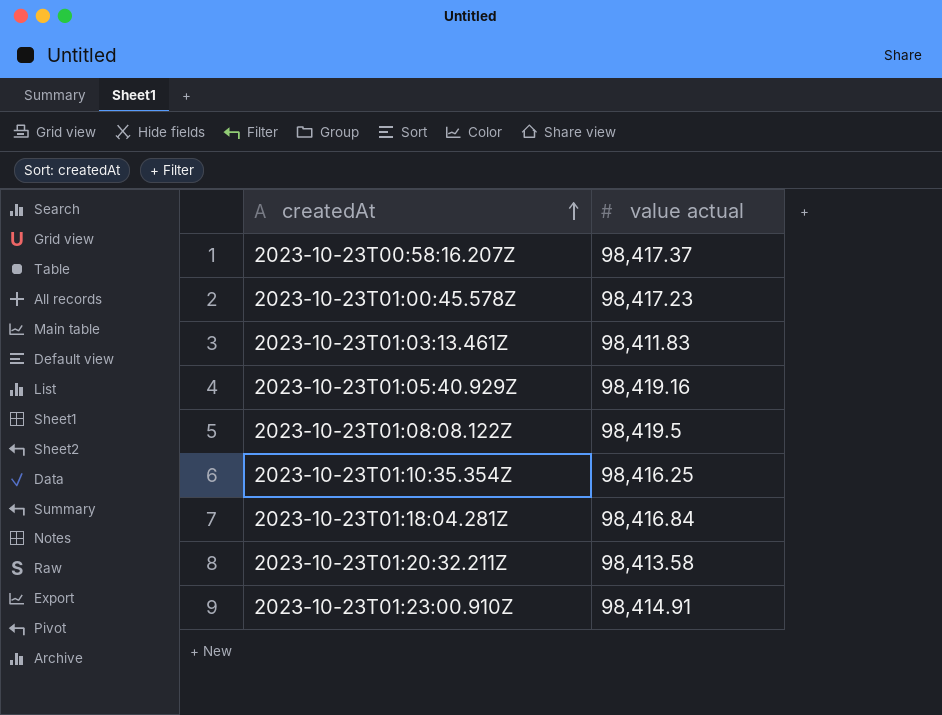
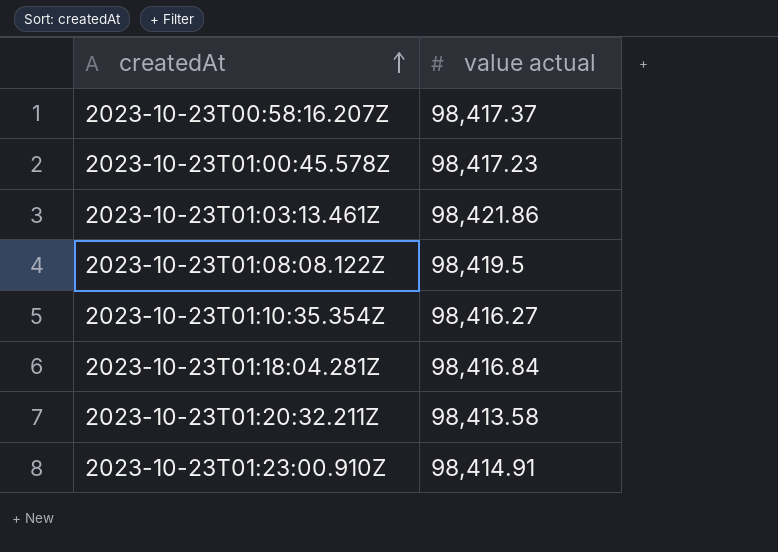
row 2023-10-23T01:05:40.929Z: 98,419.16 -> none
2023-10-23T01:03:13.461Z | value actual: 98,411.83 -> 98,421.86
2023-10-23T01:10:35.354Z | value actual: 98,416.25 -> 98,416.27

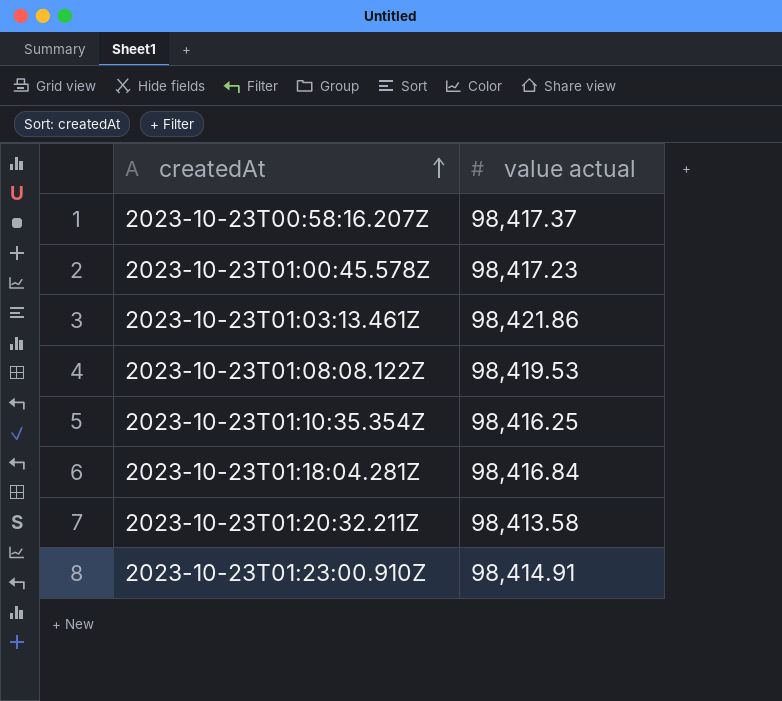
2023-10-23T01:08:08.122Z | value actual: 98,419.5 -> 98,419.53
2023-10-23T01:10:35.354Z | value actual: 98,416.27 -> 98,416.25

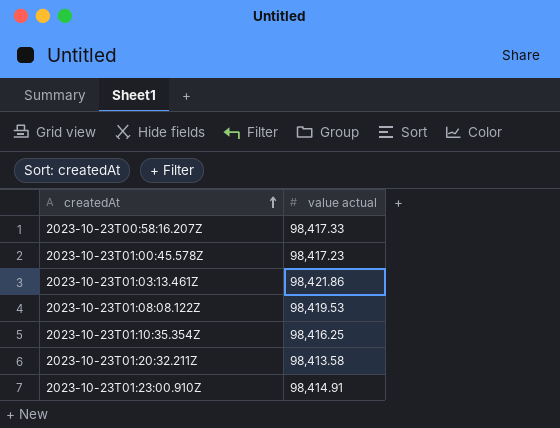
row 2023-10-23T01:18:04.281Z: 98,416.84 -> none
2023-10-23T00:58:16.207Z | value actual: 98,417.37 -> 98,417.33

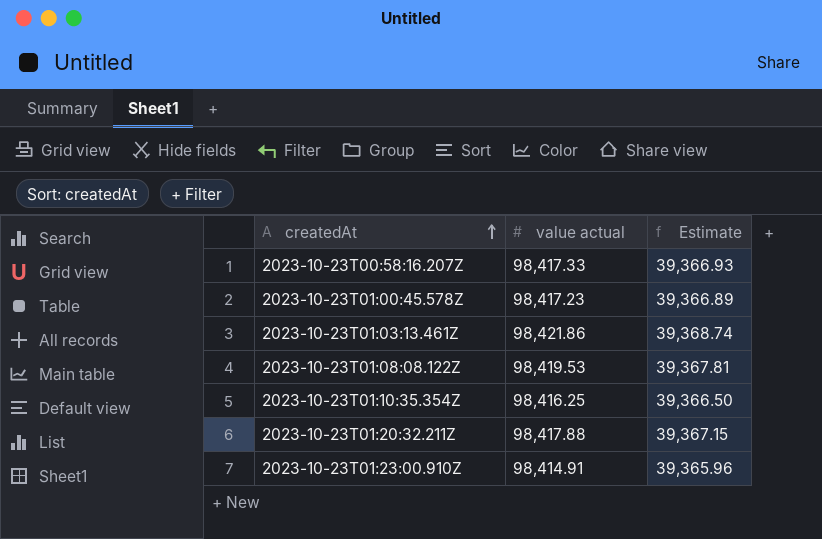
column Estimate | formula: none -> [value actual] * 0.4
2023-10-23T01:20:32.211Z | value actual: 98,413.58 -> 98,417.88

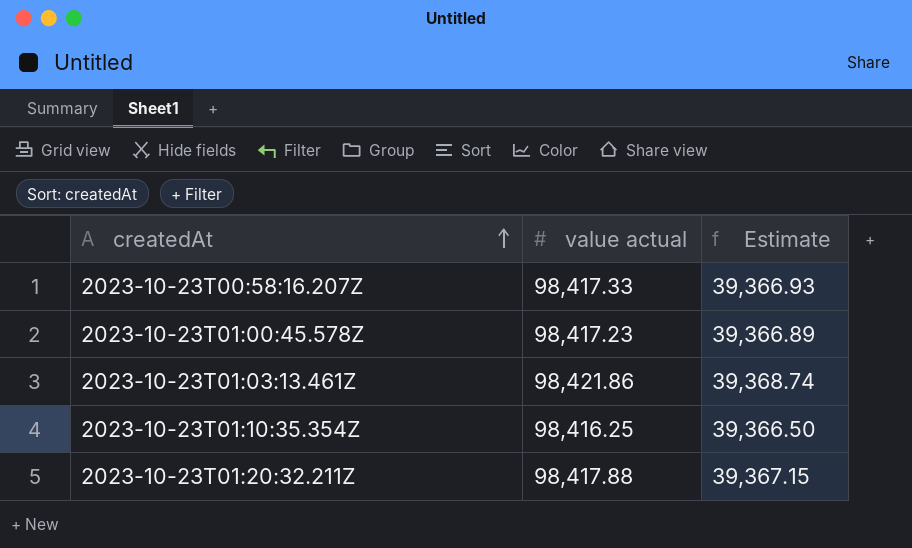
row 2023-10-23T01:08:08.122Z: 98,419.53 | 39,367.81 -> none
row 2023-10-23T01:23:00.910Z: 98,414.91 | 39,365.96 -> none

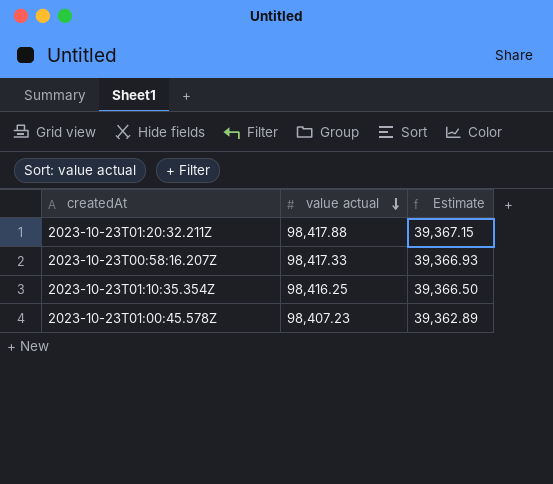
row order: createdAt ascending -> value actual descending
row 2023-10-23T01:03:13.461Z: 98,421.86 | 39,368.74 -> none
2023-10-23T01:00:45.578Z | value actual: 98,417.23 -> 98,407.23
2023-10-23T01:00:45.578Z | Estimate: 39,366.89 -> 39,362.89

